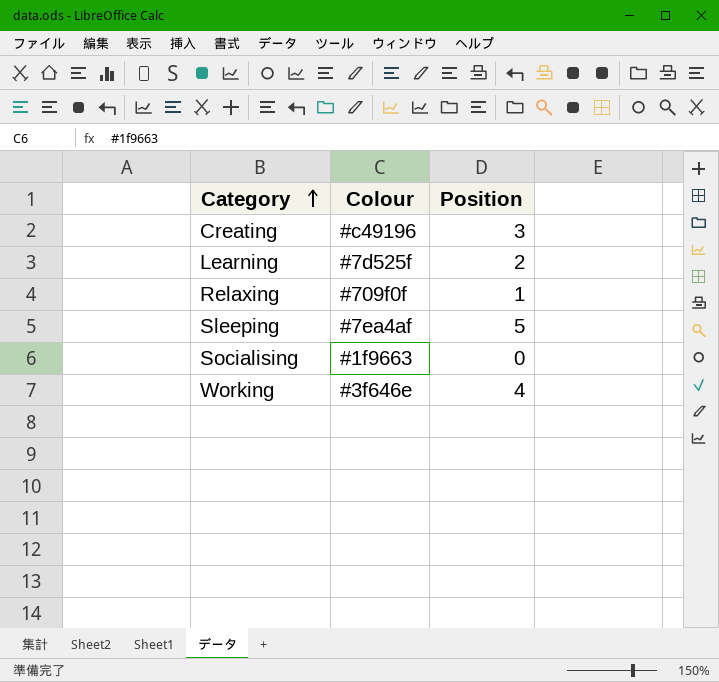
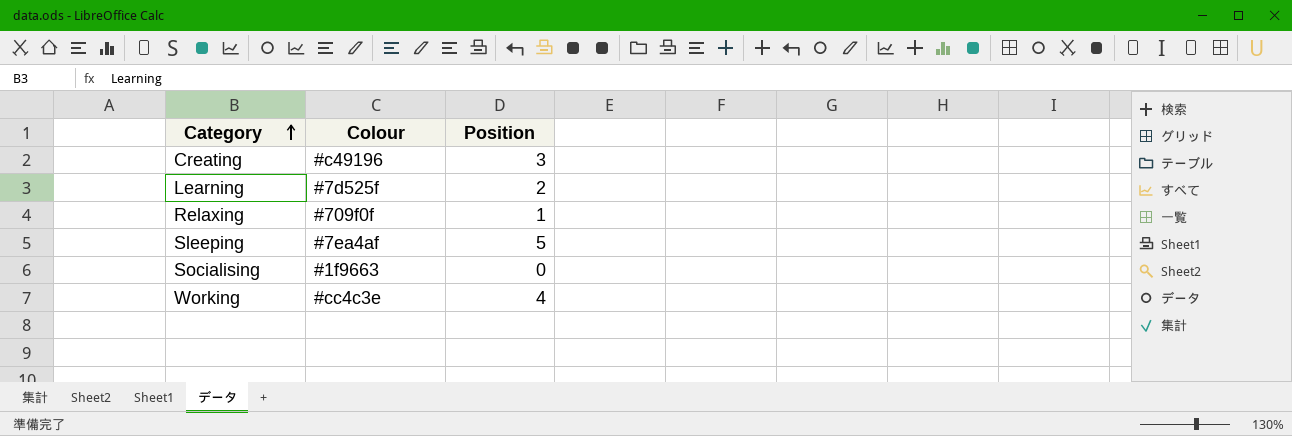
Working | Colour: #3f646e -> #cc4c3e

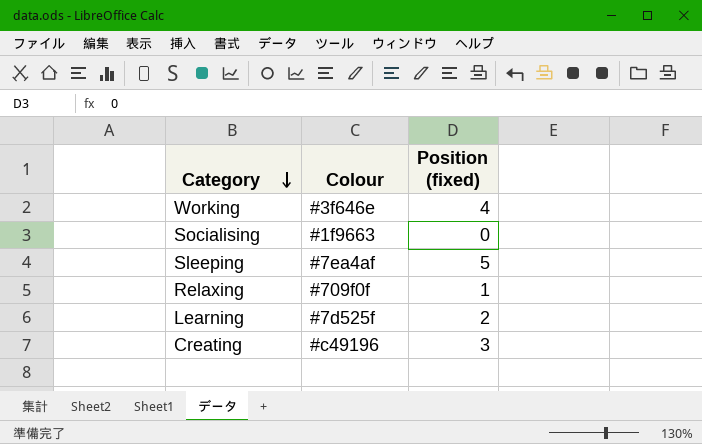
row order: Category ascending -> Category descending
column name: Position -> Position (fixed)
Working | Colour: #cc4c3e -> #3f646e

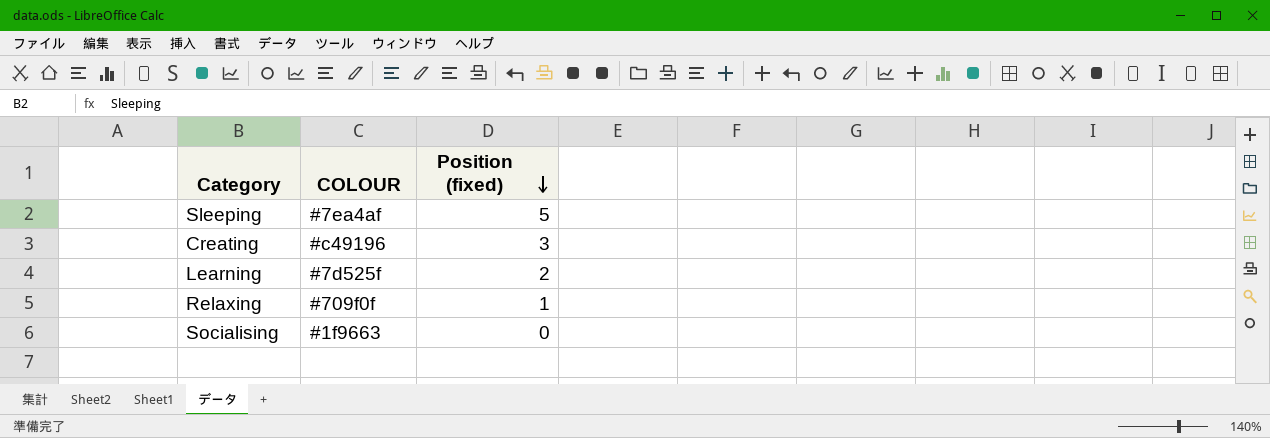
row order: Category descending -> Position (fixed) descending
column name: Colour -> COLOUR
row Working: #3f646e | 4 -> none

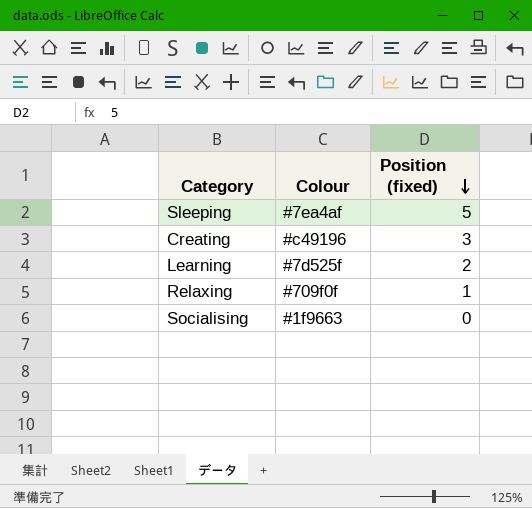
column name: COLOUR -> Colour

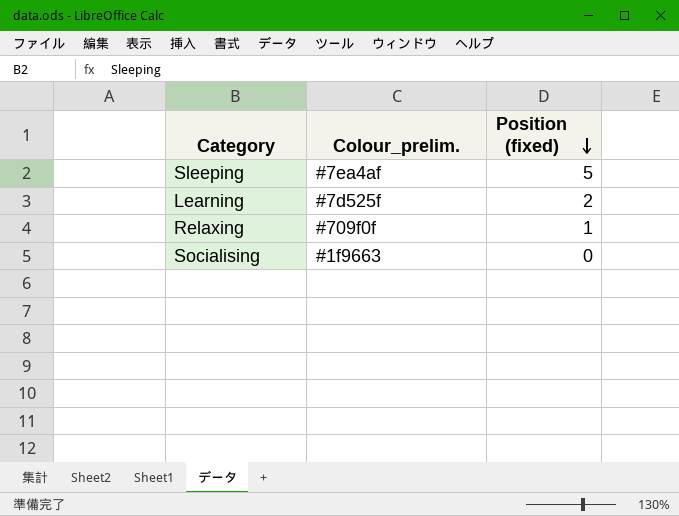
column name: Colour -> Colour_prelim.
row Creating: #c49196 | 3 -> none

